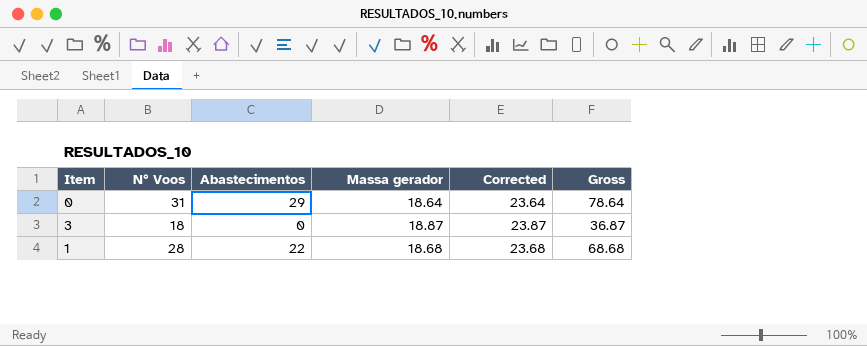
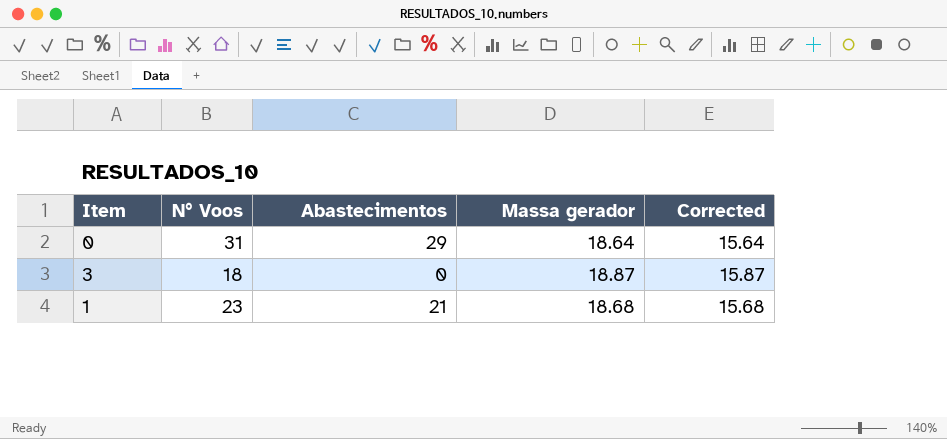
column Gross | formula: [N° Voos] + [Abastecimentos] + [Massa gerador] -> none
column Corrected | formula: [Massa gerador] + 5 -> [Massa gerador] - 3
1 | N° Voos: 28 -> 23
1 | Abastecimentos: 22 -> 21

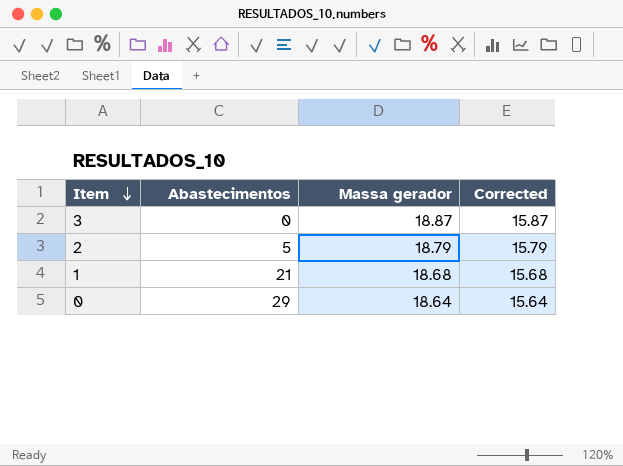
row order: none -> Item descending
column N° Voos | position: 2 -> none
row 2: none -> 5 | 18.79 | 15.79

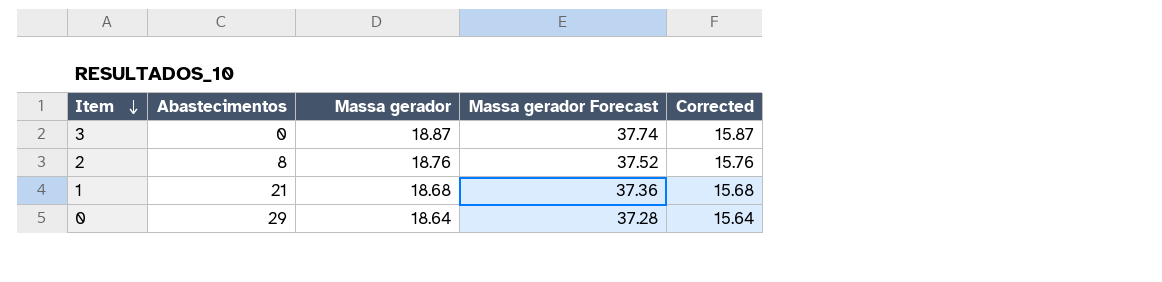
column Massa gerador Forecast | formula: none -> [Massa gerador] * 2
2 | Abastecimentos: 5 -> 8
2 | Massa gerador: 18.79 -> 18.76
2 | Corrected: 15.79 -> 15.76

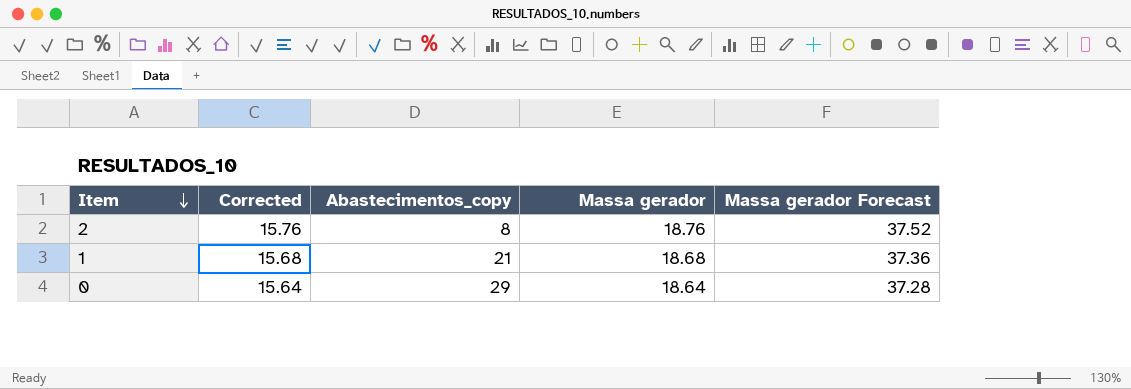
column Corrected | position: 5 -> 2
column name: Abastecimentos -> Abastecimentos_copy
row 3: 0 | 18.87 | 37.74 | 15.87 -> none

